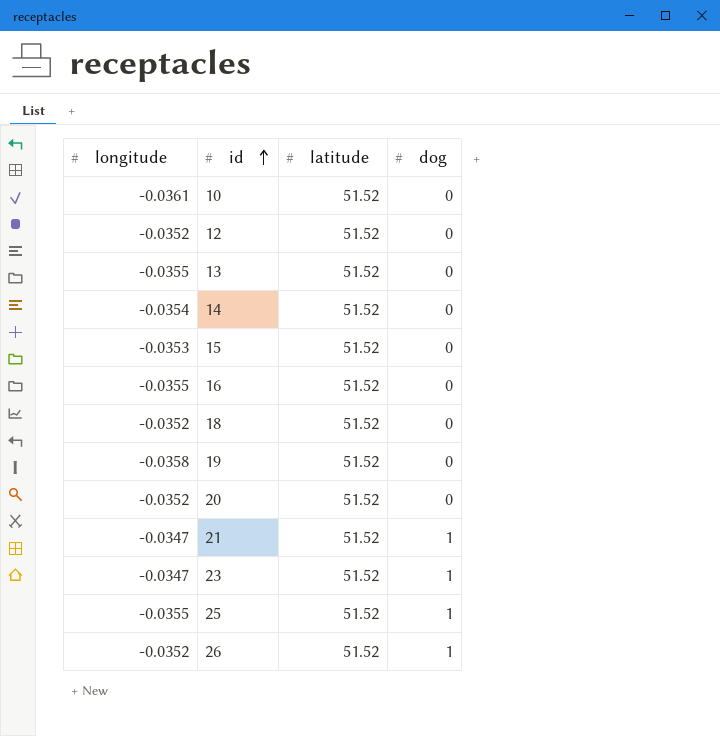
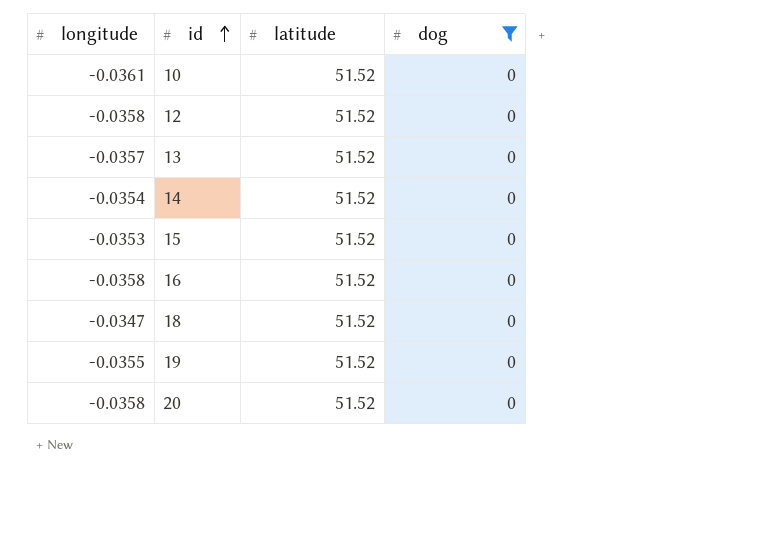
filter: none -> dog = 0
12 | longitude: -0.0352 -> -0.0358
13 | longitude: -0.0355 -> -0.0357
16 | longitude: -0.0355 -> -0.0358
18 | longitude: -0.0352 -> -0.0347
19 | longitude: -0.0358 -> -0.0355
20 | longitude: -0.0352 -> -0.0358

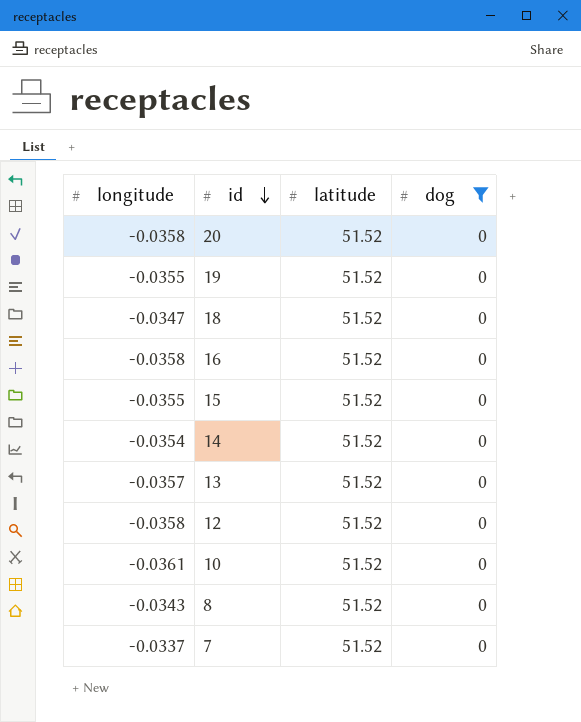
row order: id ascending -> id descending
15 | longitude: -0.0353 -> -0.0355
row 8: none -> -0.0343 | 51.52 | 0
row 7: none -> -0.0337 | 51.52 | 0

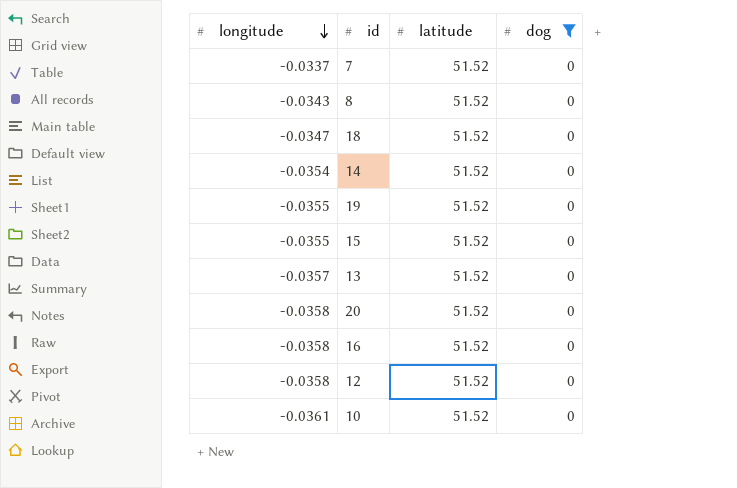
row order: id descending -> longitude descending

